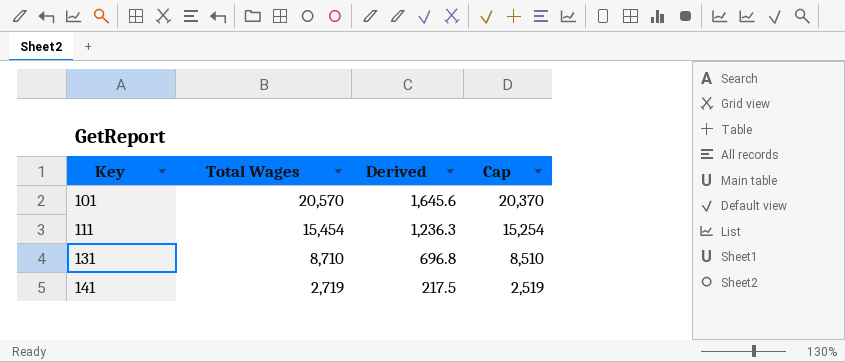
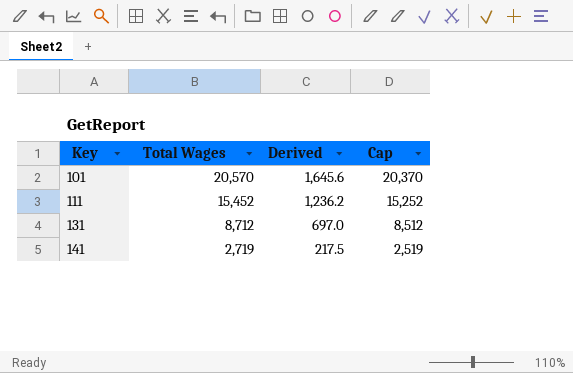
111 | Total Wages: 15,454 -> 15,452
111 | Derived: 1,236.3 -> 1,236.2
111 | Cap: 15,254 -> 15,252
131 | Total Wages: 8,710 -> 8,712
131 | Derived: 696.8 -> 697.0
131 | Cap: 8,510 -> 8,512

